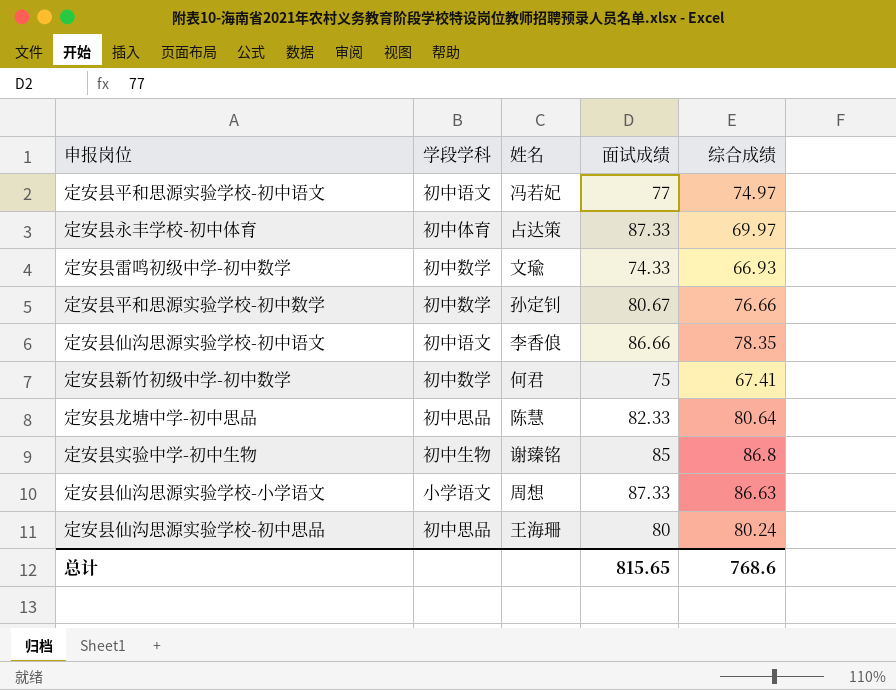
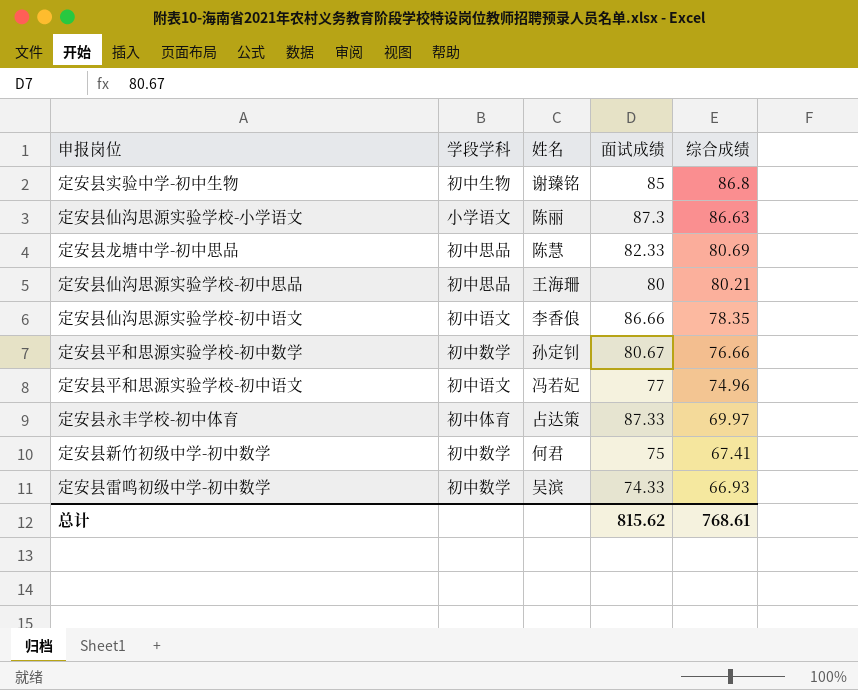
row order: none -> 综合成绩 descending
定安县仙沟思源实验学校-小学语文 | 姓名: 周想 -> 陈丽
定安县仙沟思源实验学校-小学语文 | 面试成绩: 87.33 -> 87.3
定安县龙塘中学-初中思品 | 综合成绩: 80.64 -> 80.69
定安县仙沟思源实验学校-初中思品 | 综合成绩: 80.24 -> 80.21
定安县平和思源实验学校-初中语文 | 综合成绩: 74.97 -> 74.96
定安县雷鸣初级中学-初中数学 | 姓名: 文瑜 -> 吴滨
总计 | 面试成绩: 815.65 -> 815.62
总计 | 综合成绩: 768.6 -> 768.61

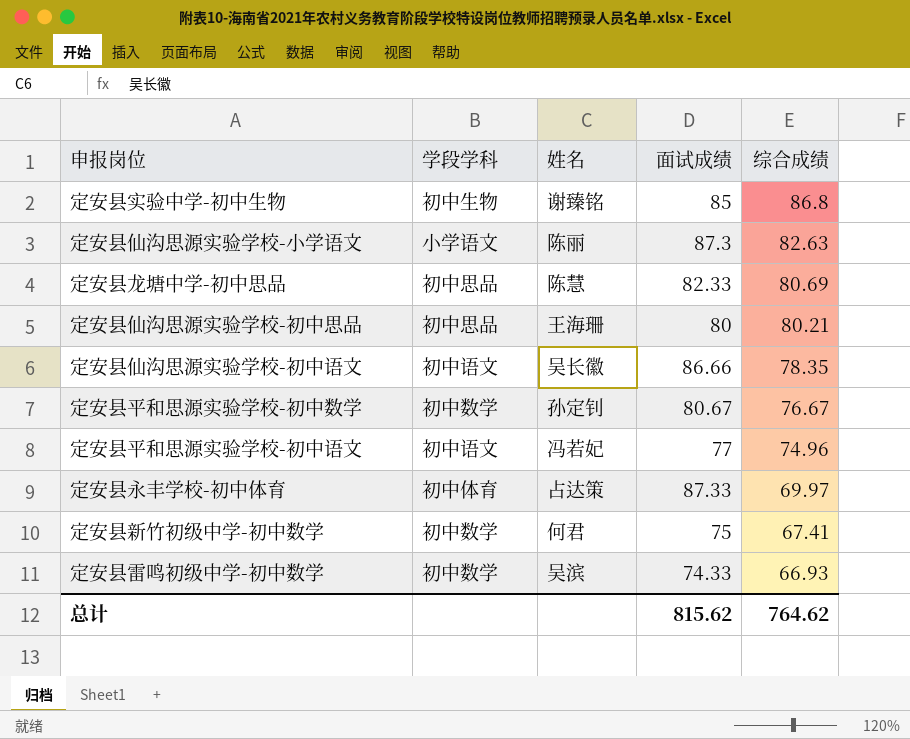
定安县仙沟思源实验学校-小学语文 | 综合成绩: 86.63 -> 82.63
定安县仙沟思源实验学校-初中语文 | 姓名: 李香俍 -> 吴长徽
定安县平和思源实验学校-初中数学 | 综合成绩: 76.66 -> 76.67
总计 | 综合成绩: 768.61 -> 764.62

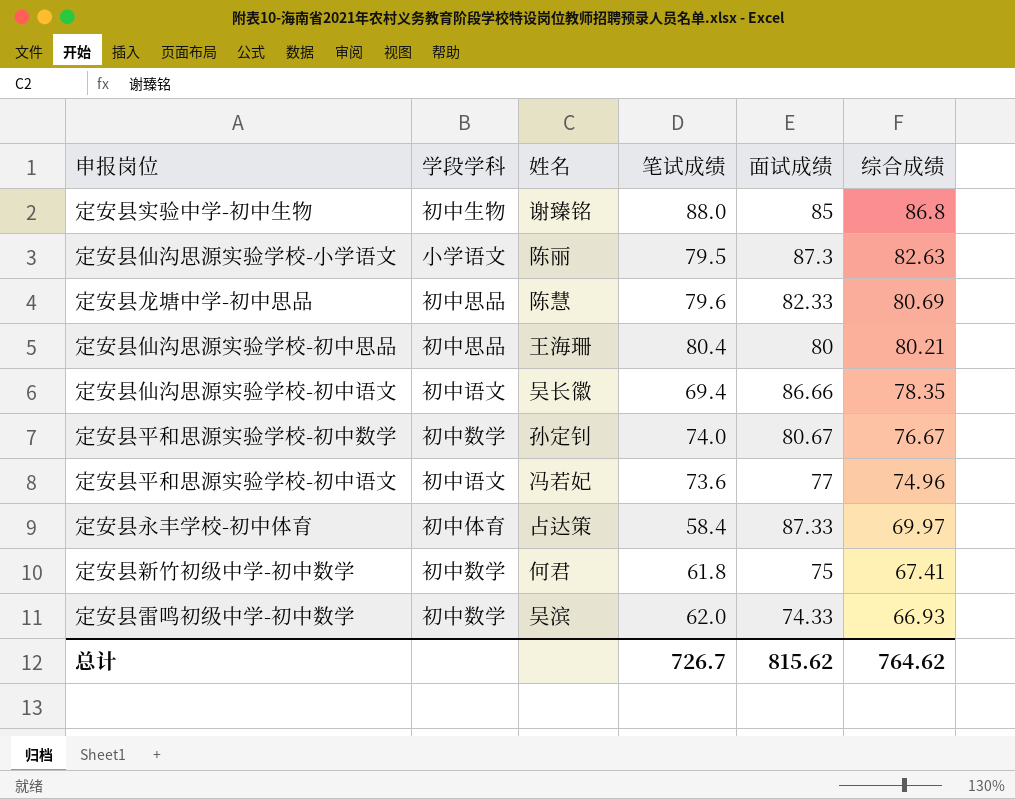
column 笔试成绩 | position: none -> 4

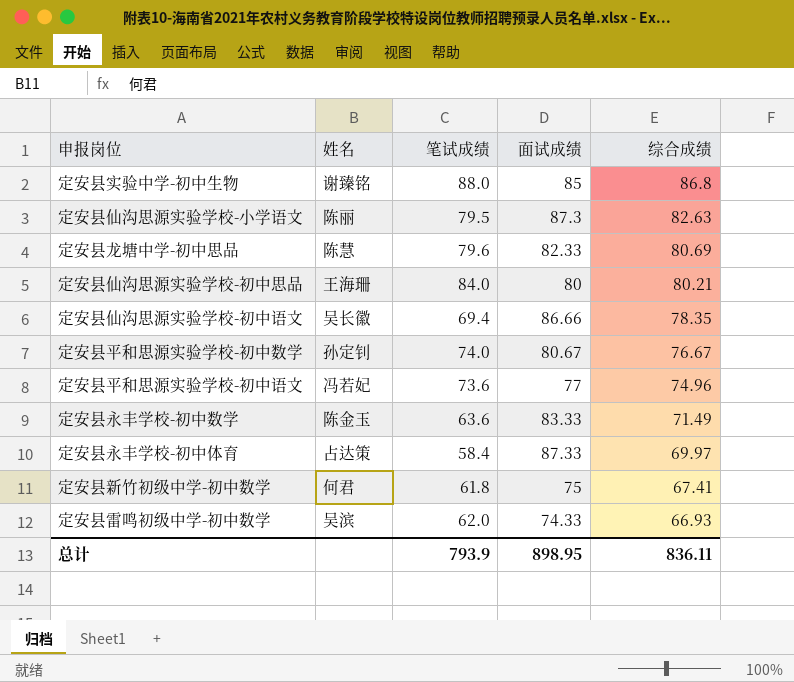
column 学段学科 | position: 2 -> none
定安县仙沟思源实验学校-初中思品 | 笔试成绩: 80.4 -> 84.0
row 定安县永丰学校-初中数学: none -> 陈金玉 | 63.6 | 83.33 | 71.49
总计 | 笔试成绩: 726.7 -> 793.9
总计 | 面试成绩: 815.62 -> 898.95
总计 | 综合成绩: 764.62 -> 836.11

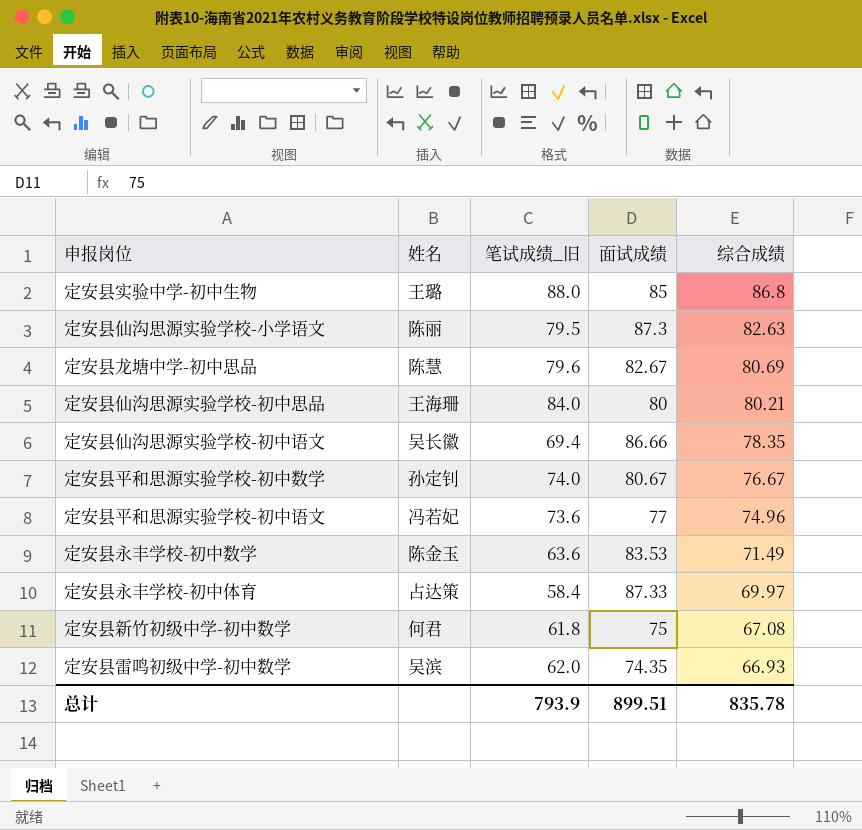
column name: 笔试成绩 -> 笔试成绩_旧
定安县实验中学-初中生物 | 姓名: 谢臻铭 -> 王璐
定安县龙塘中学-初中思品 | 面试成绩: 82.33 -> 82.67
定安县永丰学校-初中数学 | 面试成绩: 83.33 -> 83.53
定安县新竹初级中学-初中数学 | 综合成绩: 67.41 -> 67.08
定安县雷鸣初级中学-初中数学 | 面试成绩: 74.33 -> 74.35
总计 | 面试成绩: 898.95 -> 899.51
总计 | 综合成绩: 836.11 -> 835.78

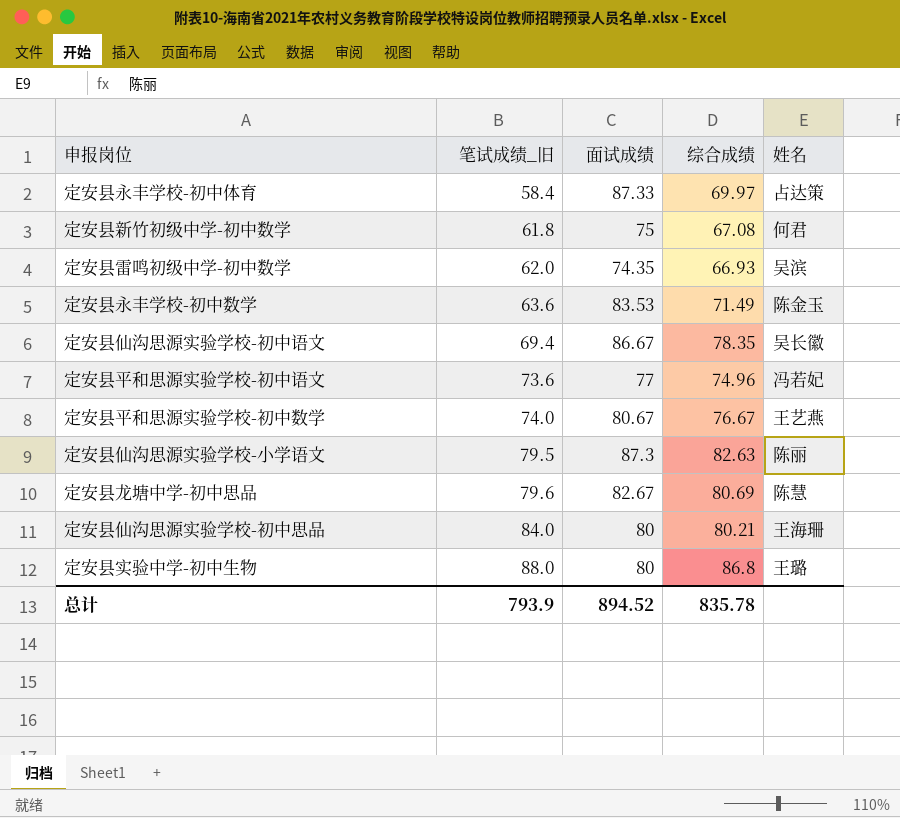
row order: 综合成绩 descending -> 笔试成绩_旧 ascending
column 姓名 | position: 2 -> 5
定安县仙沟思源实验学校-初中语文 | 面试成绩: 86.66 -> 86.67
定安县平和思源实验学校-初中数学 | 姓名: 孙定钊 -> 王艺燕
定安县实验中学-初中生物 | 面试成绩: 85 -> 80
总计 | 面试成绩: 899.51 -> 894.52

